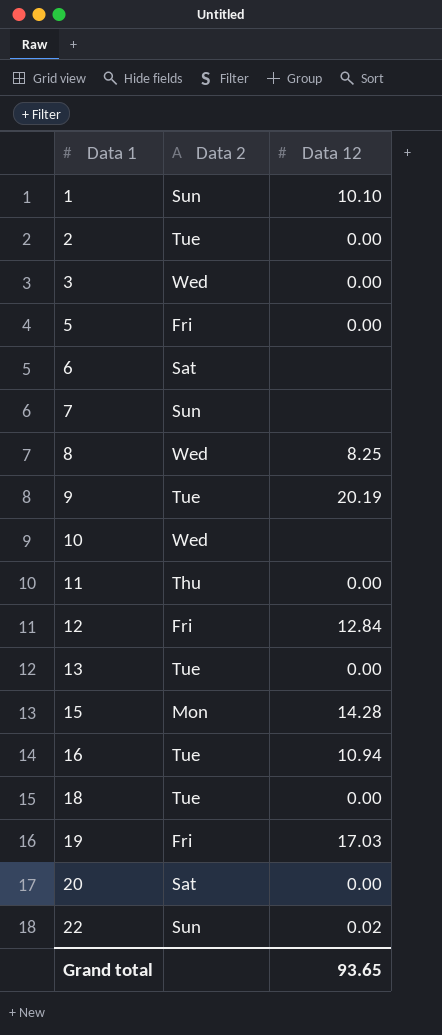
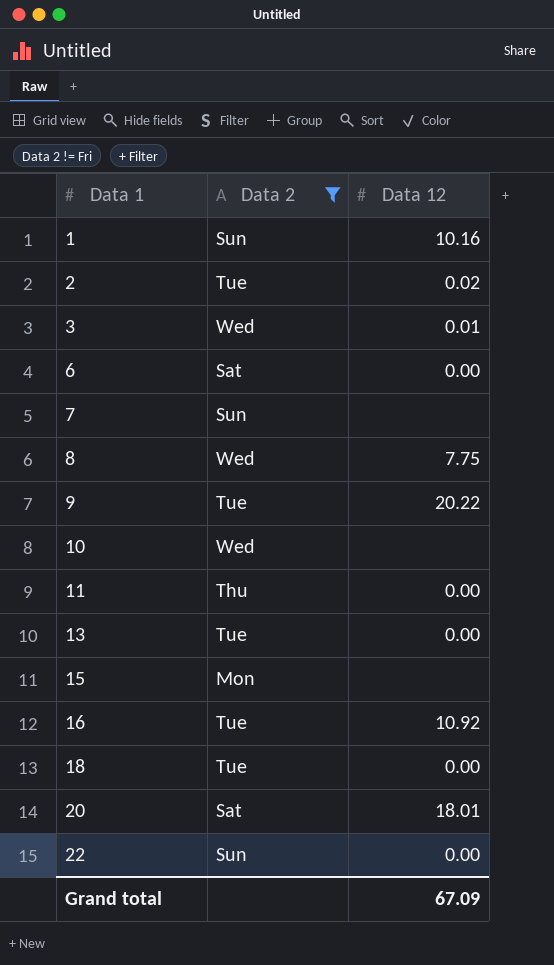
filter: none -> Data 2 != Fri
1 | Data 12: 10.10 -> 10.16
2 | Data 12: 0.00 -> 0.02
3 | Data 12: 0.00 -> 0.01
6 | Data 12: none -> 0.00
8 | Data 12: 8.25 -> 7.75
9 | Data 12: 20.19 -> 20.22
15 | Data 12: 14.28 -> none
16 | Data 12: 10.94 -> 10.92
20 | Data 12: 0.00 -> 18.01
22 | Data 12: 0.02 -> 0.00
Grand total | Data 12: 93.65 -> 67.09

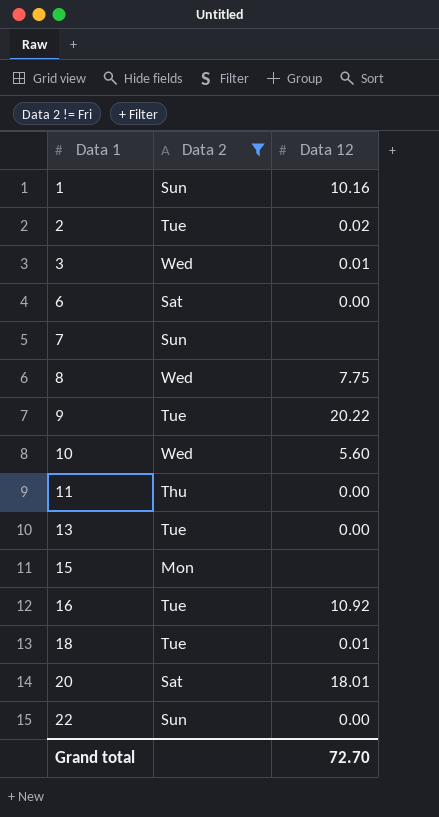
10 | Data 12: none -> 5.60
18 | Data 12: 0.00 -> 0.01
Grand total | Data 12: 67.09 -> 72.70

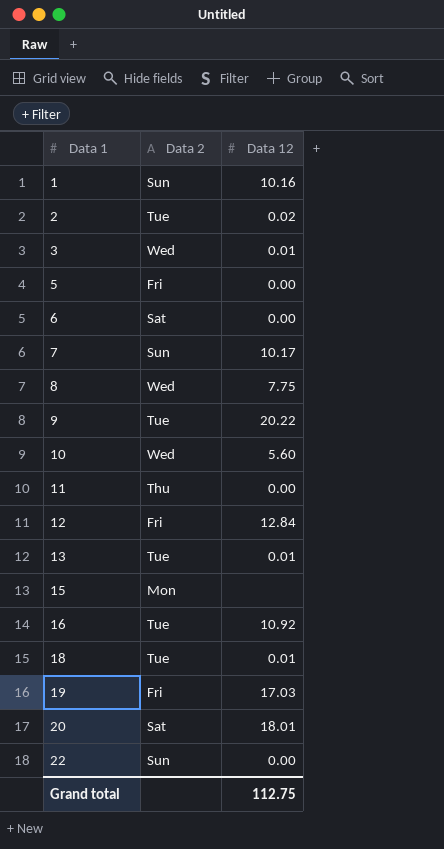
filter: Data 2 != Fri -> none
7 | Data 12: none -> 10.17
13 | Data 12: 0.00 -> 0.01
Grand total | Data 12: 72.70 -> 112.75

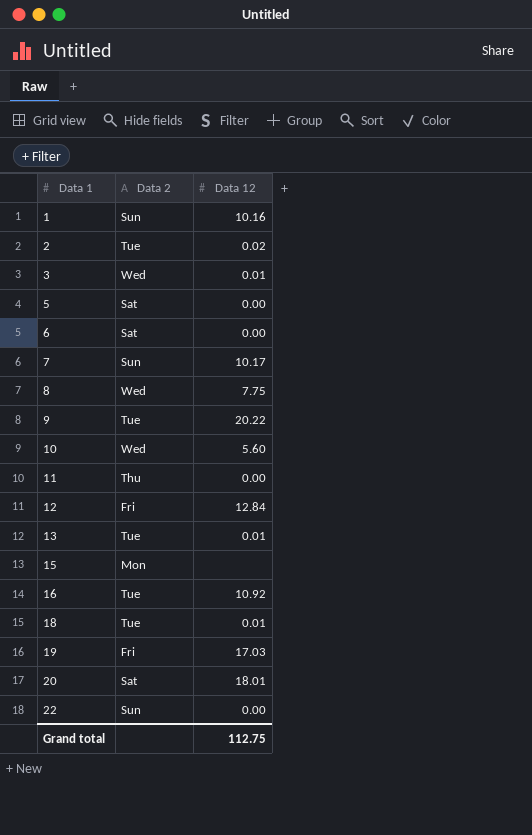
5 | Data 2: Fri -> Sat

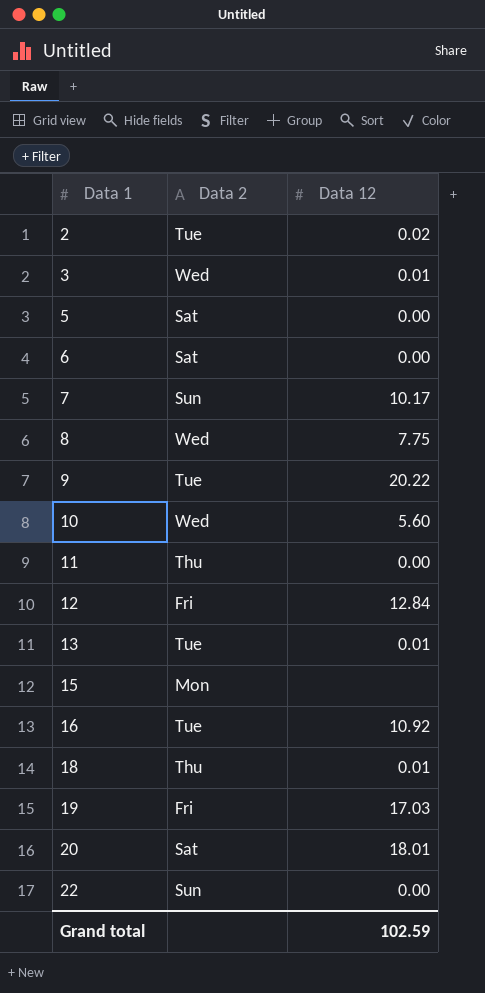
row 1: Sun | 10.16 -> none
18 | Data 2: Tue -> Thu
Grand total | Data 12: 112.75 -> 102.59

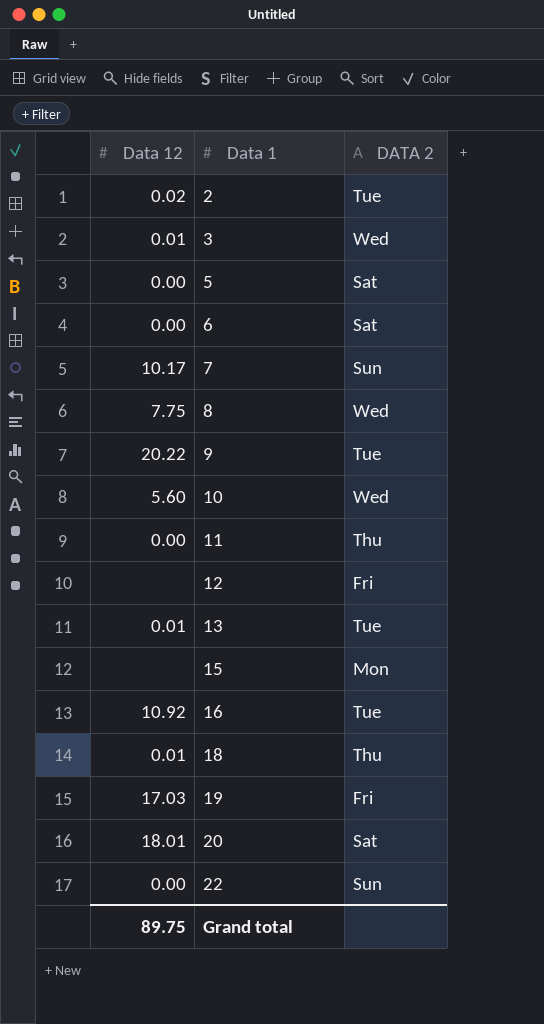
column Data 12 | position: 3 -> 1
column name: Data 2 -> DATA 2
12 | Data 12: 12.84 -> none
Grand total | Data 12: 102.59 -> 89.75

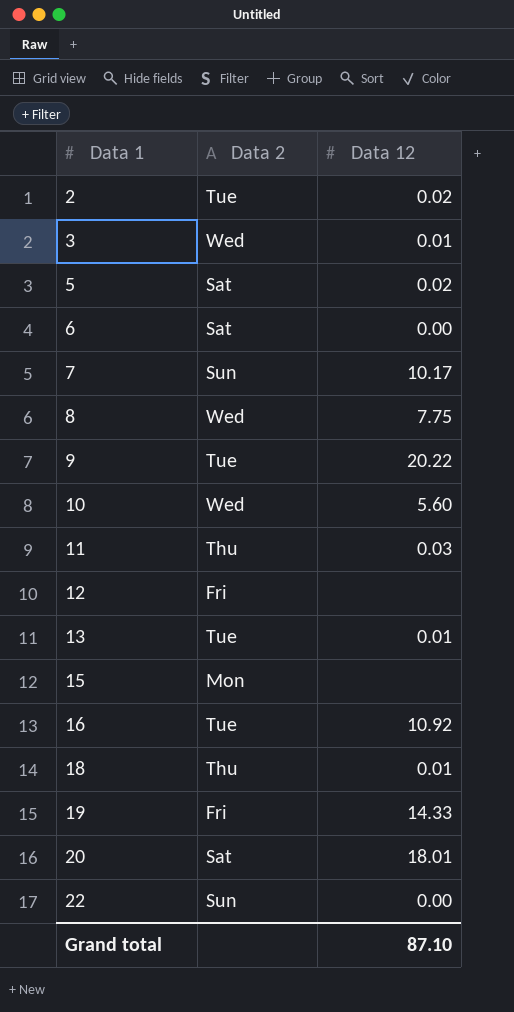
column name: DATA 2 -> Data 2
column Data 12 | position: 1 -> 3
5 | Data 12: 0.00 -> 0.02
11 | Data 12: 0.00 -> 0.03
19 | Data 12: 17.03 -> 14.33
Grand total | Data 12: 89.75 -> 87.10

